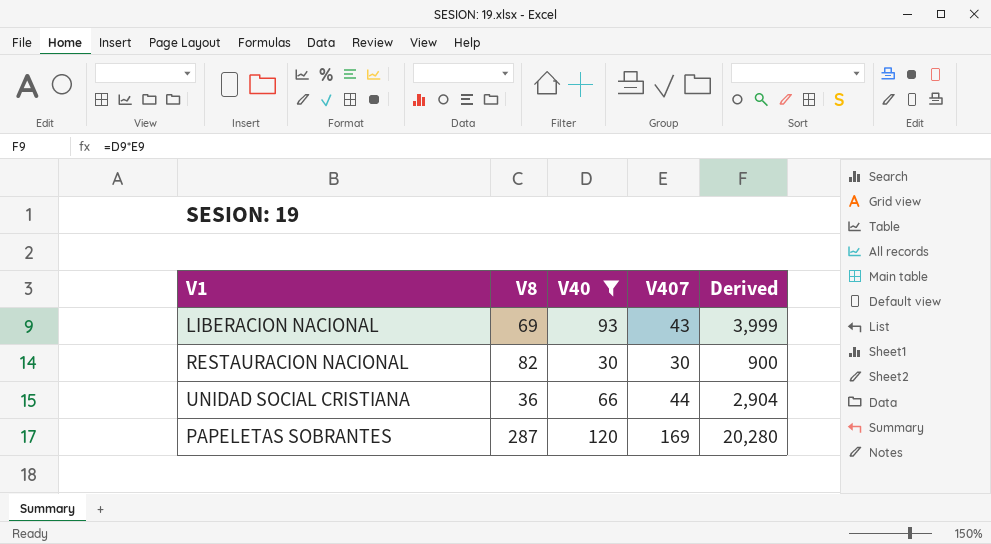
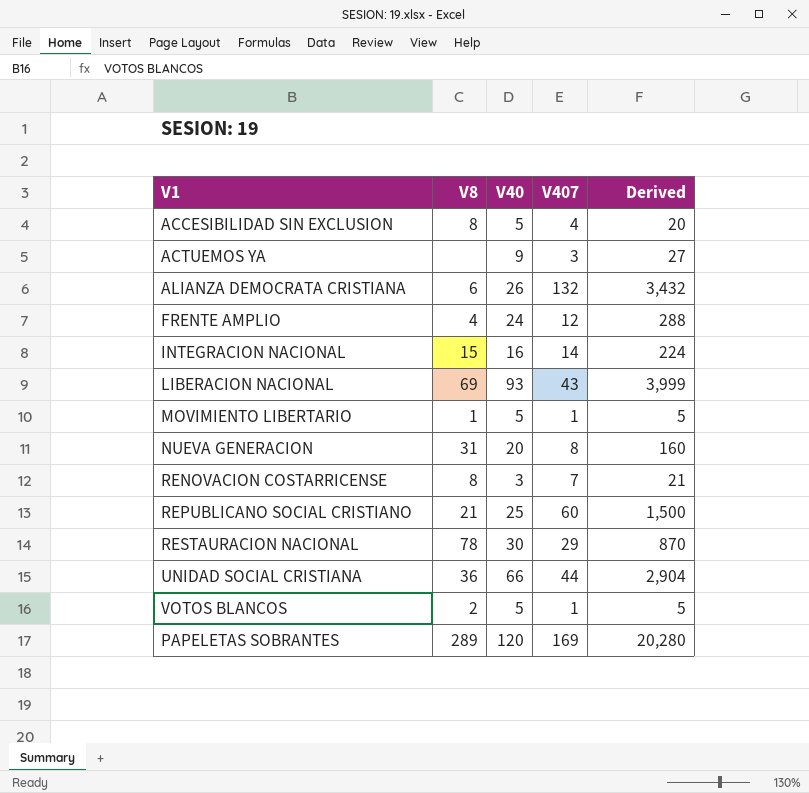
filter: V40 >= 30 -> none
RESTAURACION NACIONAL | V8: 82 -> 78
RESTAURACION NACIONAL | V407: 30 -> 29
RESTAURACION NACIONAL | Derived: 900 -> 870
PAPELETAS SOBRANTES | V8: 287 -> 289

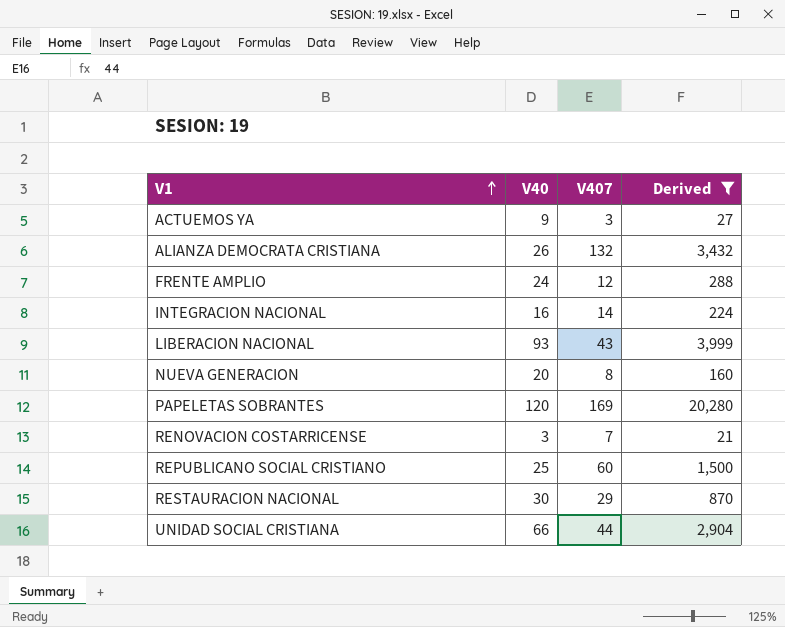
filter: none -> Derived >= 21
row order: none -> V1 ascending
column V8 | position: 2 -> none

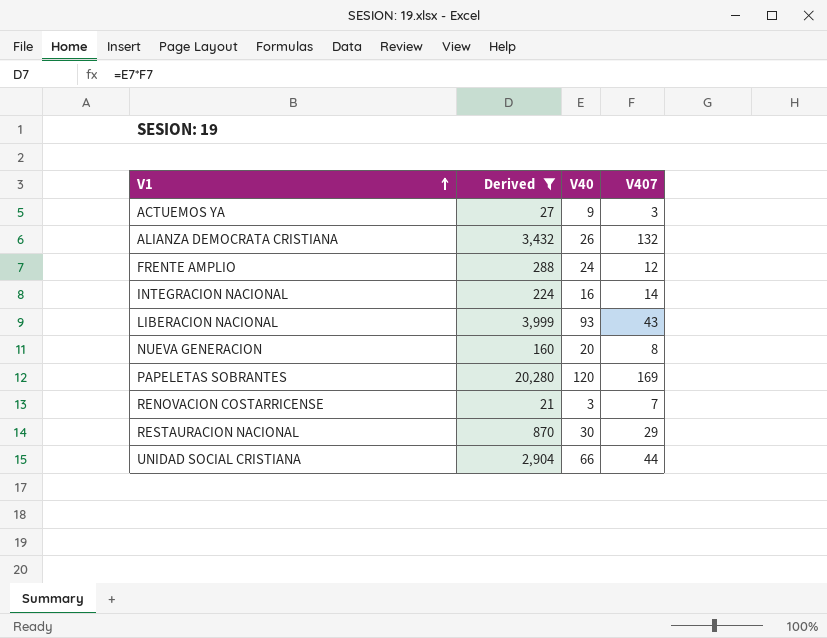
column Derived | position: 4 -> 2
row REPUBLICANO SOCIAL CRISTIANO: 25 | 60 | 1,500 -> none

